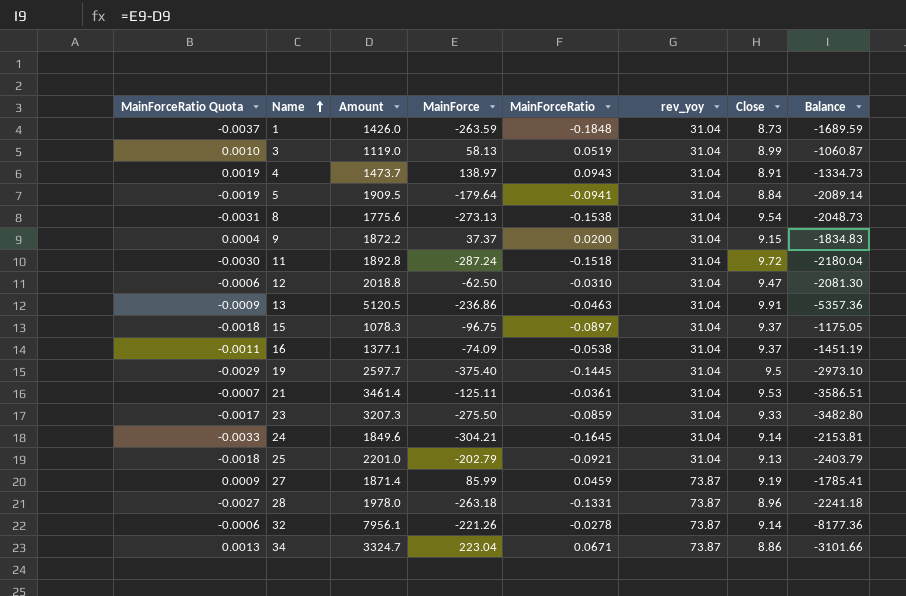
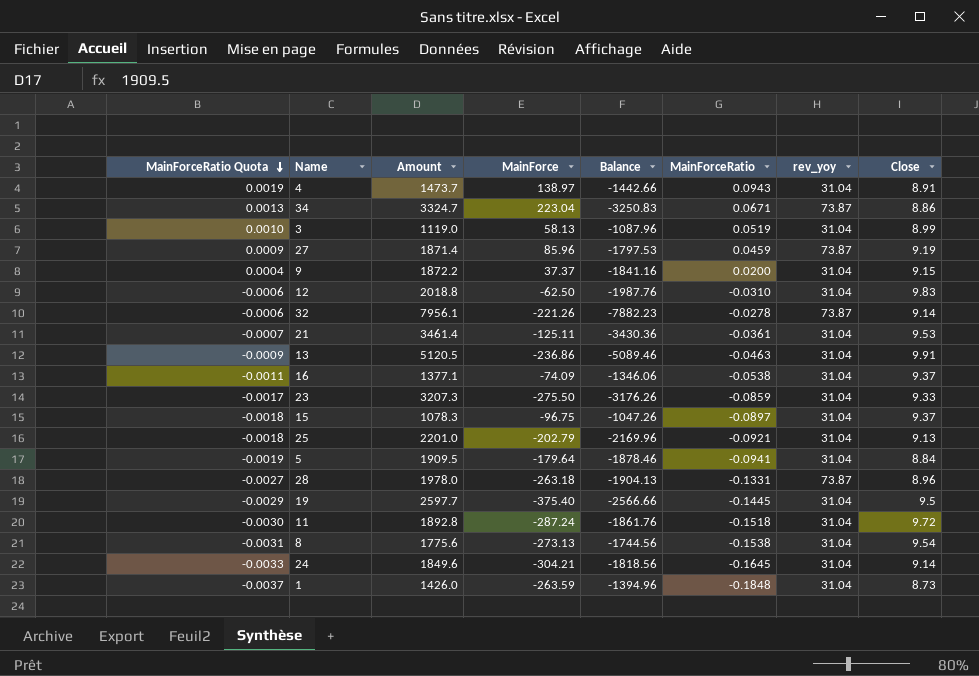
row order: Name ascending -> MainForceRatio Quota descending
column Balance | formula: [MainForce] - [Amount] -> [rev_yoy] - [Amount]
column Balance | position: 8 -> 5
27 | MainForce: 85.99 -> 85.96
12 | Close: 9.47 -> 9.83

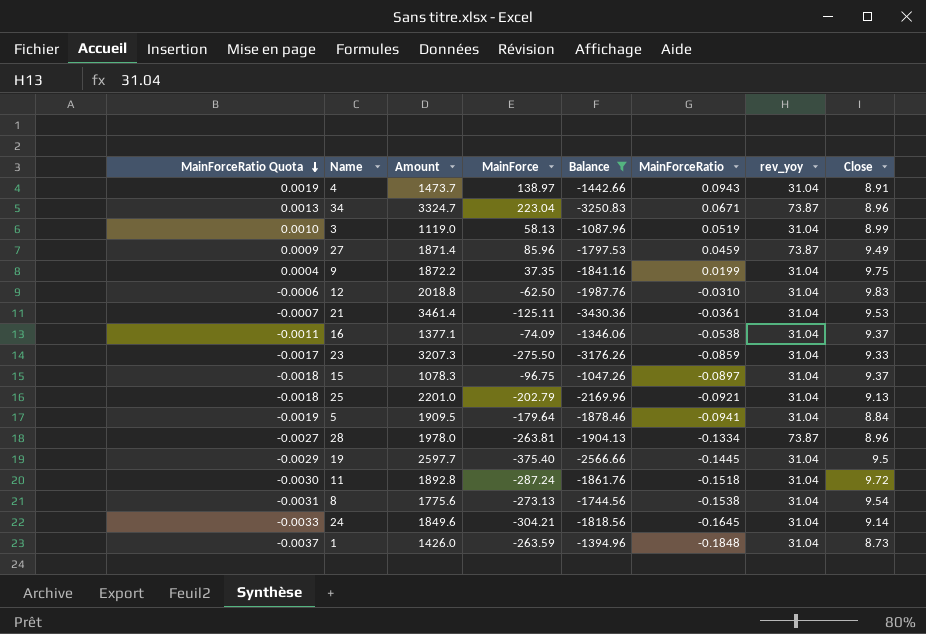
filter: none -> Balance >= -3430.36
34 | Close: 8.86 -> 8.96
27 | Close: 9.19 -> 9.49
9 | MainForce: 37.37 -> 37.35
9 | MainForceRatio: 0.0200 -> 0.0199
9 | Close: 9.15 -> 9.75
28 | MainForce: -263.18 -> -263.81
28 | MainForceRatio: -0.1331 -> -0.1334

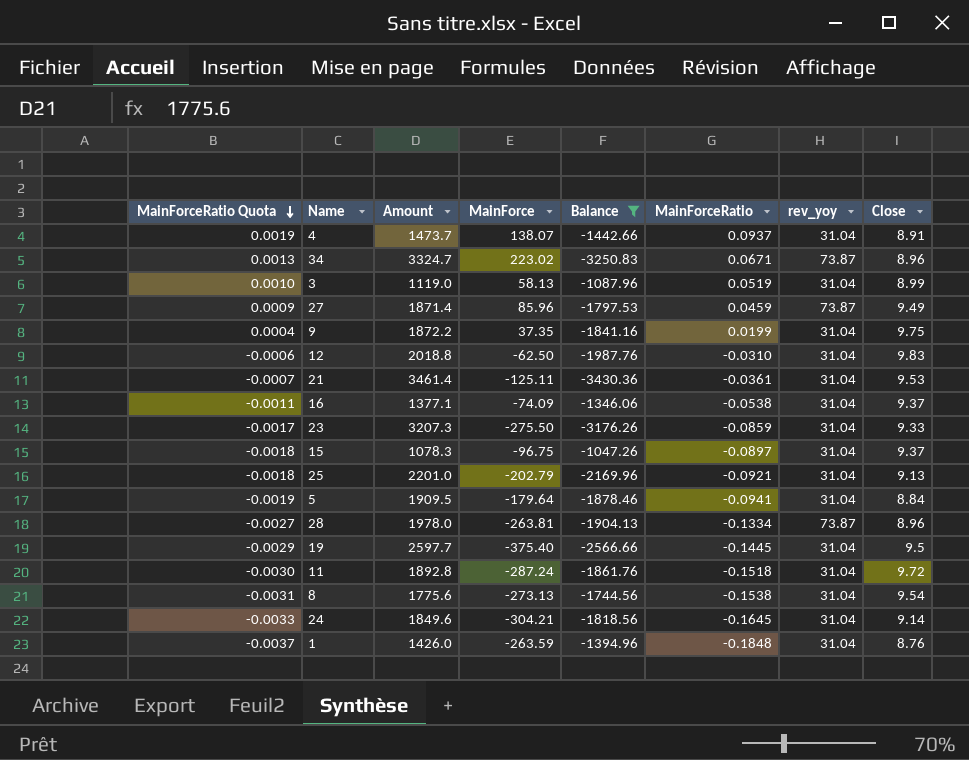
4 | MainForce: 138.97 -> 138.07
4 | MainForceRatio: 0.0943 -> 0.0937
34 | MainForce: 223.04 -> 223.02
1 | Close: 8.73 -> 8.76

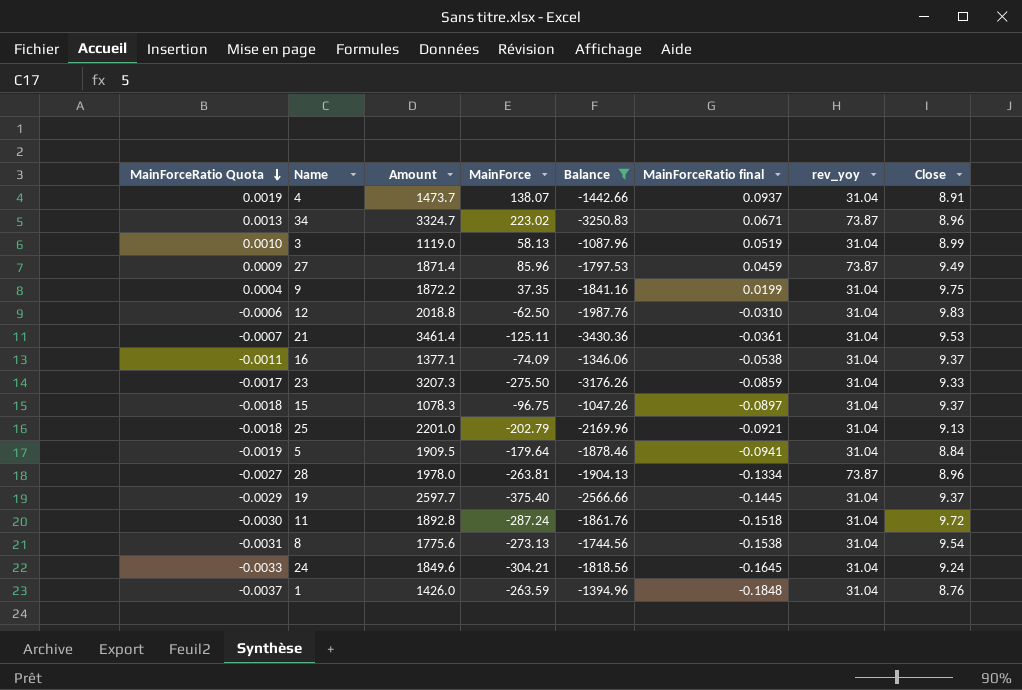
column name: MainForceRatio -> MainForceRatio final
19 | Close: 9.5 -> 9.37
24 | Close: 9.14 -> 9.24

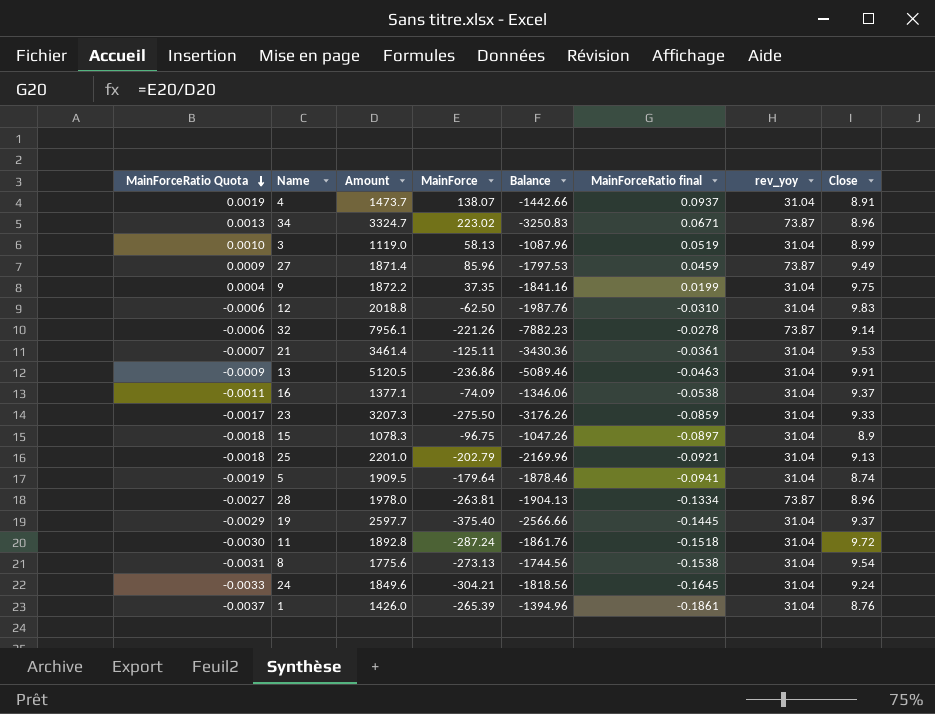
filter: Balance >= -3430.36 -> none
15 | Close: 9.37 -> 8.9
5 | Close: 8.84 -> 8.74
1 | MainForce: -263.59 -> -265.39
1 | MainForceRatio final: -0.1848 -> -0.1861

